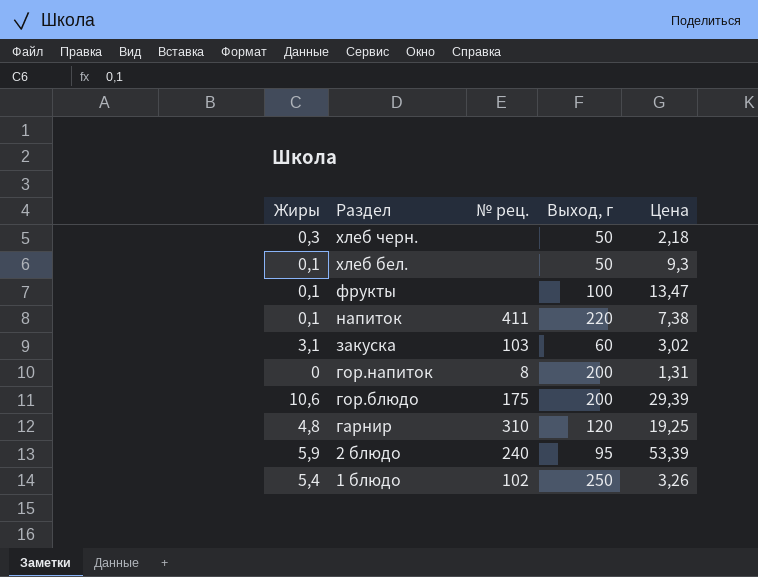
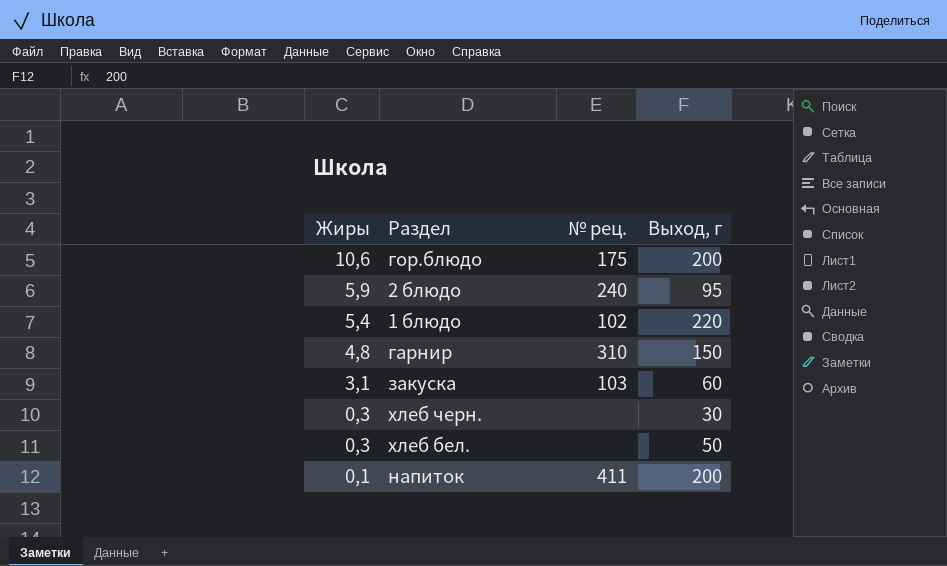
row order: Раздел descending -> Жиры descending
column Цена | position: 5 -> none
row фрукты: 0,1 | none | 100 | 13,47 -> none
row гор.напиток: 0 | 8 | 200 | 1,31 -> none
1 блюдо | Выход, г: 250 -> 220
гарнир | Выход, г: 120 -> 150
хлеб черн. | Выход, г: 50 -> 30
хлеб бел. | Жиры: 0,1 -> 0,3
напиток | Выход, г: 220 -> 200

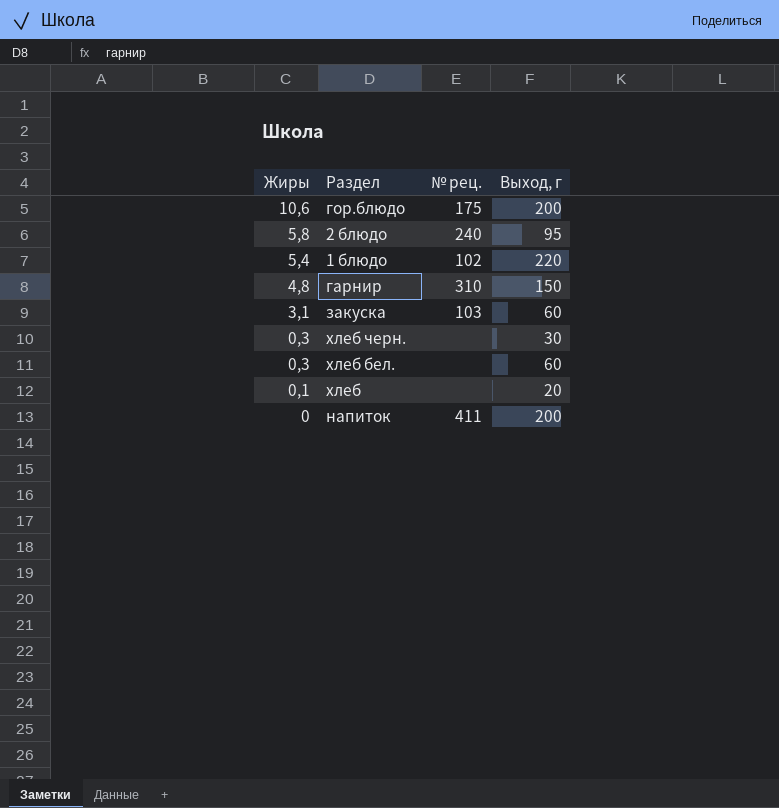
2 блюдо | Жиры: 5,9 -> 5,8
хлеб бел. | Выход, г: 50 -> 60
row хлеб: none -> 0,1 | none | 20
напиток | Жиры: 0,1 -> 0

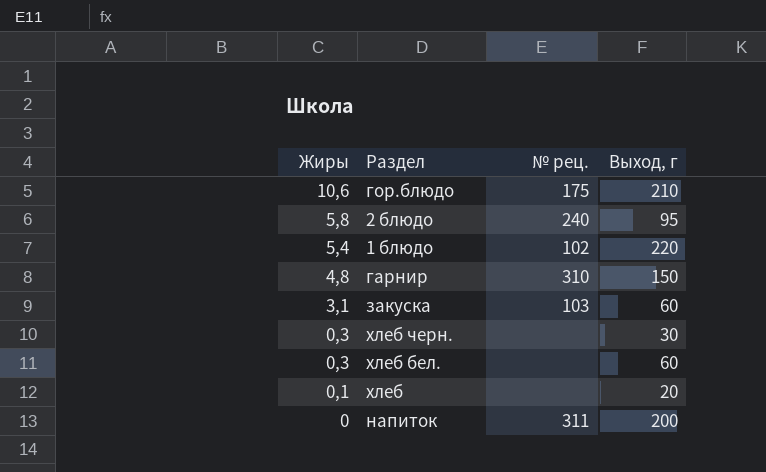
гор.блюдо | Выход, г: 200 -> 210
напиток | № рец.: 411 -> 311

